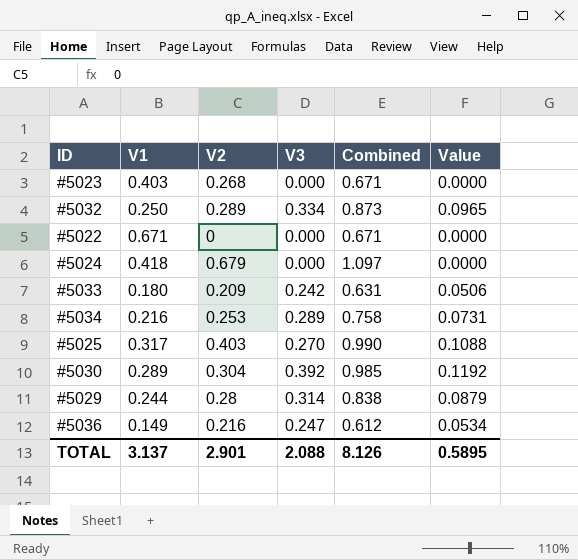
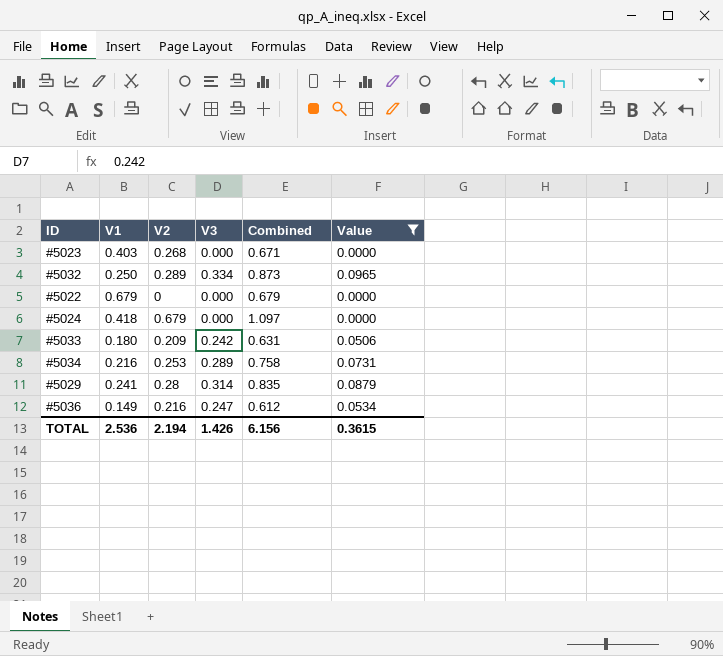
filter: none -> Value <= 0.0965
#5022 | V1: 0.671 -> 0.679
#5022 | Combined: 0.671 -> 0.679
#5029 | V1: 0.244 -> 0.241
#5029 | Combined: 0.838 -> 0.835
TOTAL | V1: 3.137 -> 2.536
TOTAL | V2: 2.901 -> 2.194
TOTAL | V3: 2.088 -> 1.426
TOTAL | Combined: 8.126 -> 6.156
TOTAL | Value: 0.5895 -> 0.3615

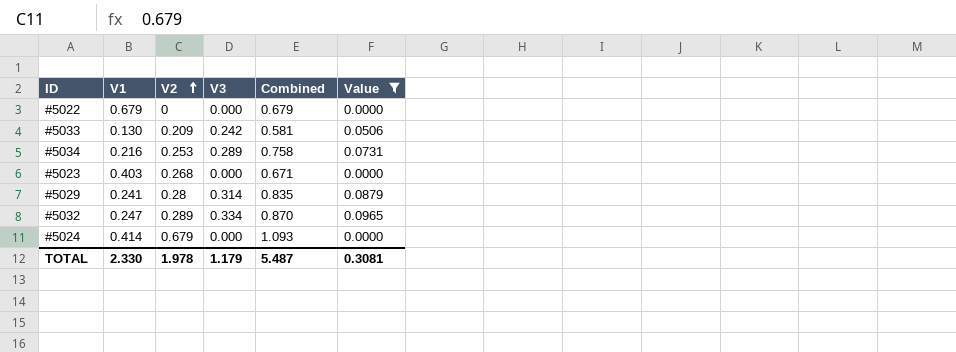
row order: none -> V2 ascending
row #5036: 0.149 | 0.216 | 0.247 | 0.612 | 0.0534 -> none
#5033 | V1: 0.180 -> 0.130
#5033 | Combined: 0.631 -> 0.581
#5032 | V1: 0.250 -> 0.247
#5032 | Combined: 0.873 -> 0.870
#5024 | V1: 0.418 -> 0.414
#5024 | Combined: 1.097 -> 1.093
TOTAL | V1: 2.536 -> 2.330
TOTAL | V2: 2.194 -> 1.978
TOTAL | V3: 1.426 -> 1.179
TOTAL | Combined: 6.156 -> 5.487
TOTAL | Value: 0.3615 -> 0.3081

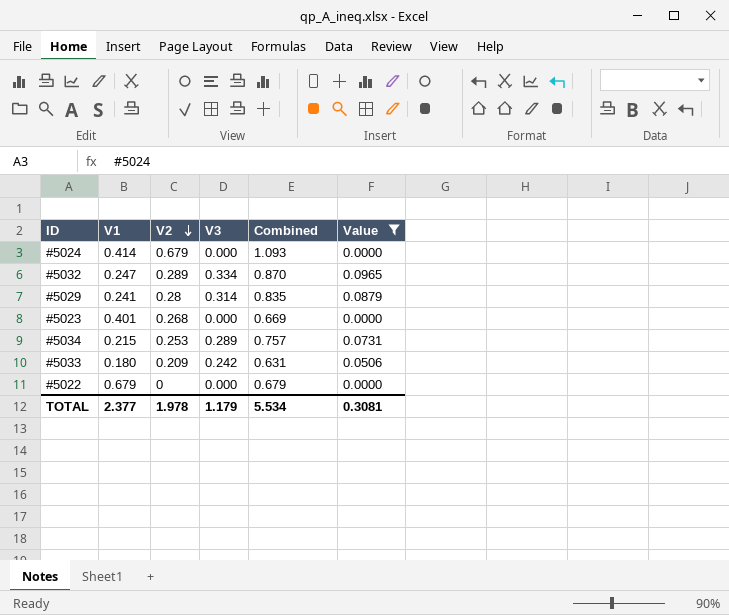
row order: V2 ascending -> V2 descending
#5023 | V1: 0.403 -> 0.401
#5023 | Combined: 0.671 -> 0.669
#5034 | V1: 0.216 -> 0.215
#5034 | Combined: 0.758 -> 0.757
#5033 | V1: 0.130 -> 0.180
#5033 | Combined: 0.581 -> 0.631
TOTAL | V1: 2.330 -> 2.377
TOTAL | Combined: 5.487 -> 5.534

